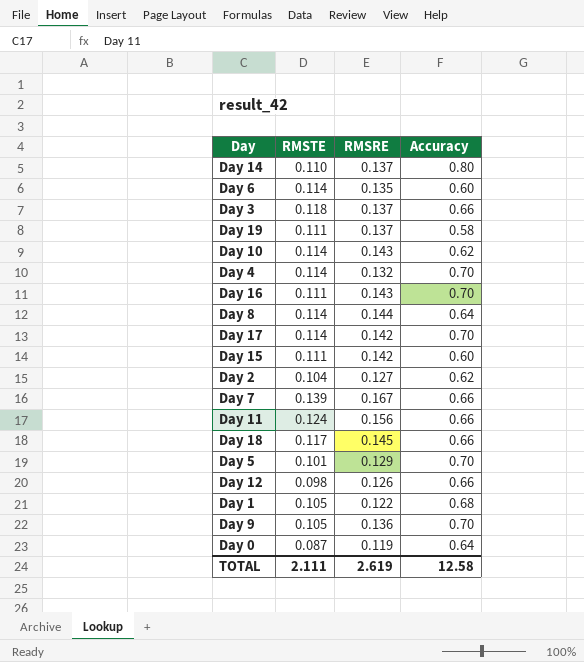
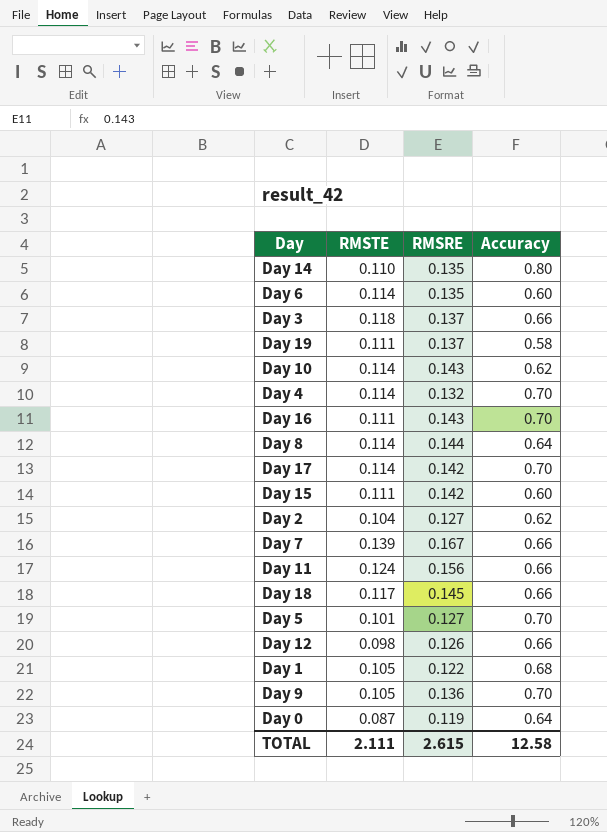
Day 14 | RMSRE: 0.137 -> 0.135
Day 5 | RMSRE: 0.129 -> 0.127
TOTAL | RMSRE: 2.619 -> 2.615

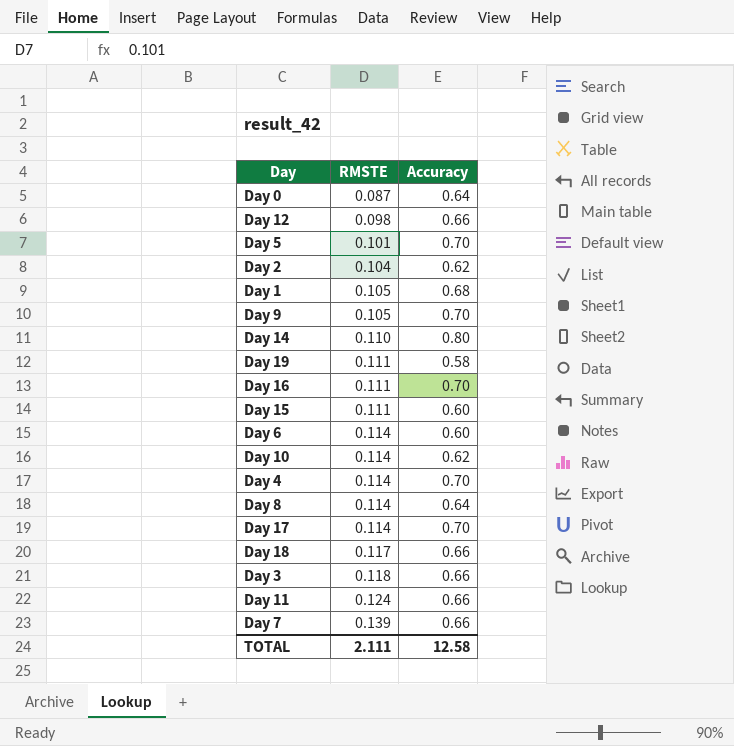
row order: none -> RMSTE ascending
column RMSRE | position: 3 -> none

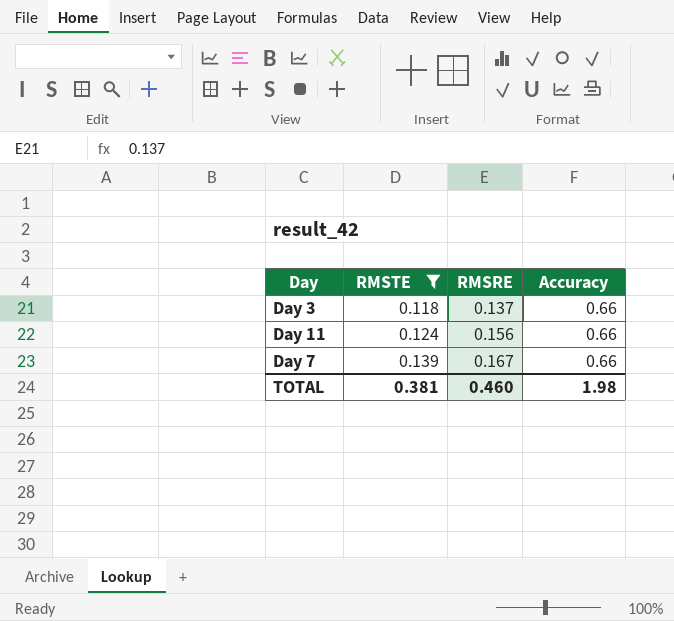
filter: none -> RMSTE >= 0.118
column RMSRE | position: none -> 3
TOTAL | RMSTE: 2.111 -> 0.381
TOTAL | Accuracy: 12.58 -> 1.98

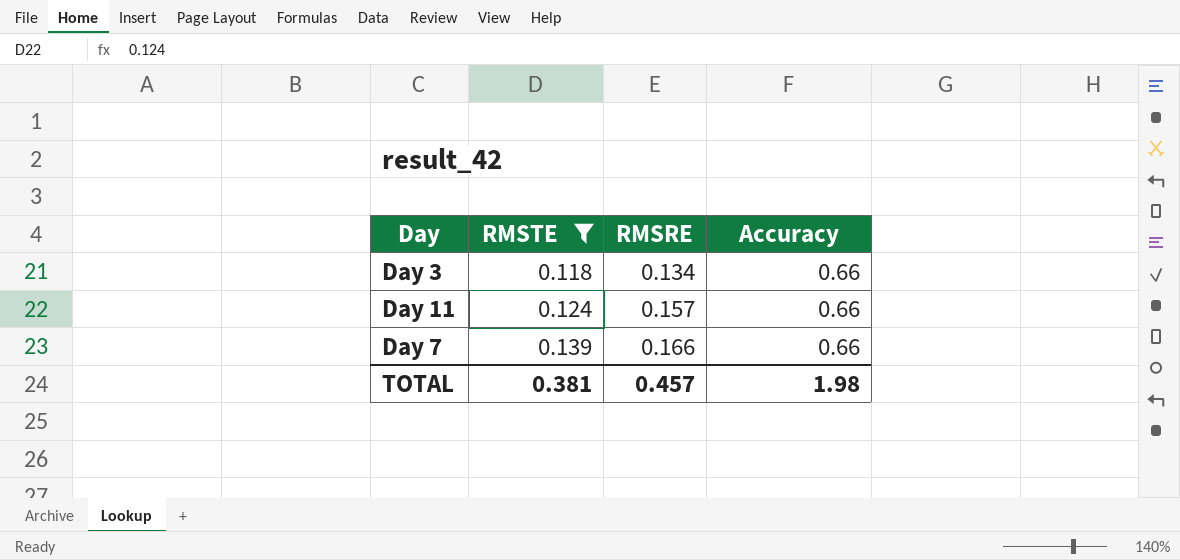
Day 3 | RMSRE: 0.137 -> 0.134
Day 11 | RMSRE: 0.156 -> 0.157
Day 7 | RMSRE: 0.167 -> 0.166
TOTAL | RMSRE: 0.460 -> 0.457

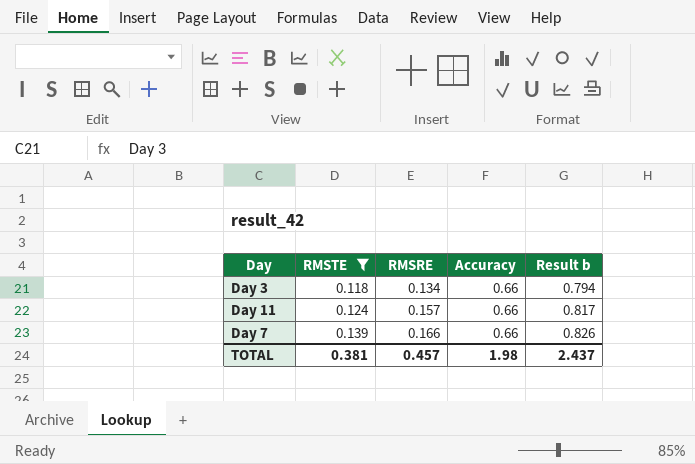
column Result b | formula: none -> [RMSRE] + [Accuracy]

